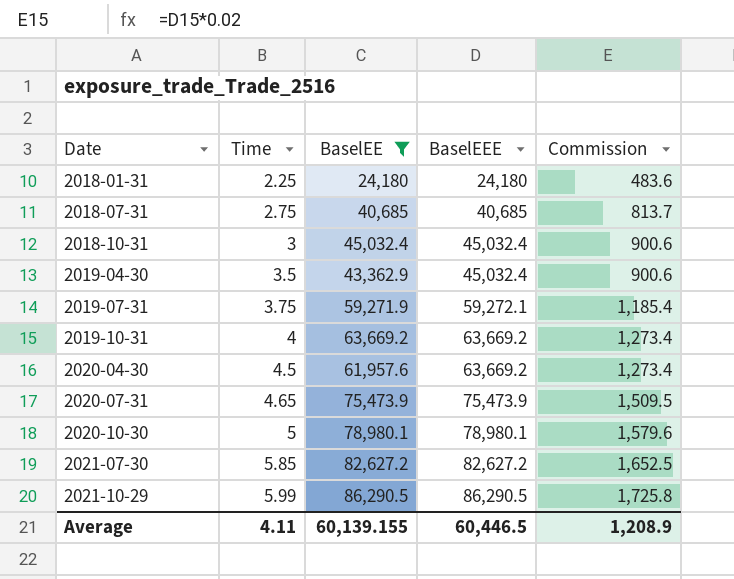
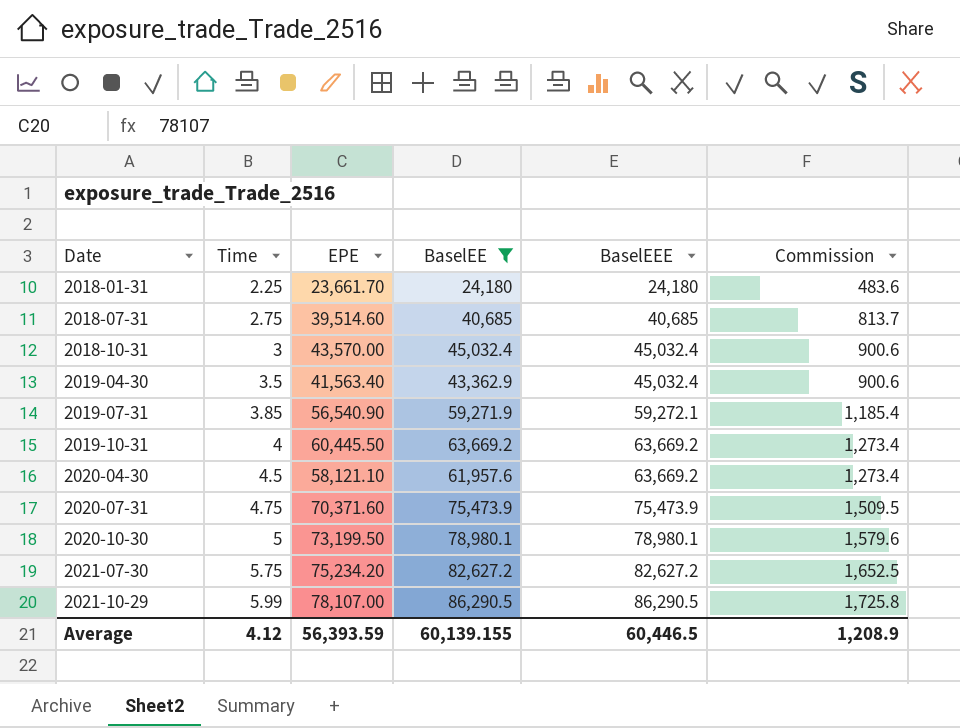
column EPE | position: none -> 3
2019-07-31 | Time: 3.75 -> 3.85
2020-07-31 | Time: 4.65 -> 4.75
2021-07-30 | Time: 5.85 -> 5.75
Average | Time: 4.11 -> 4.12

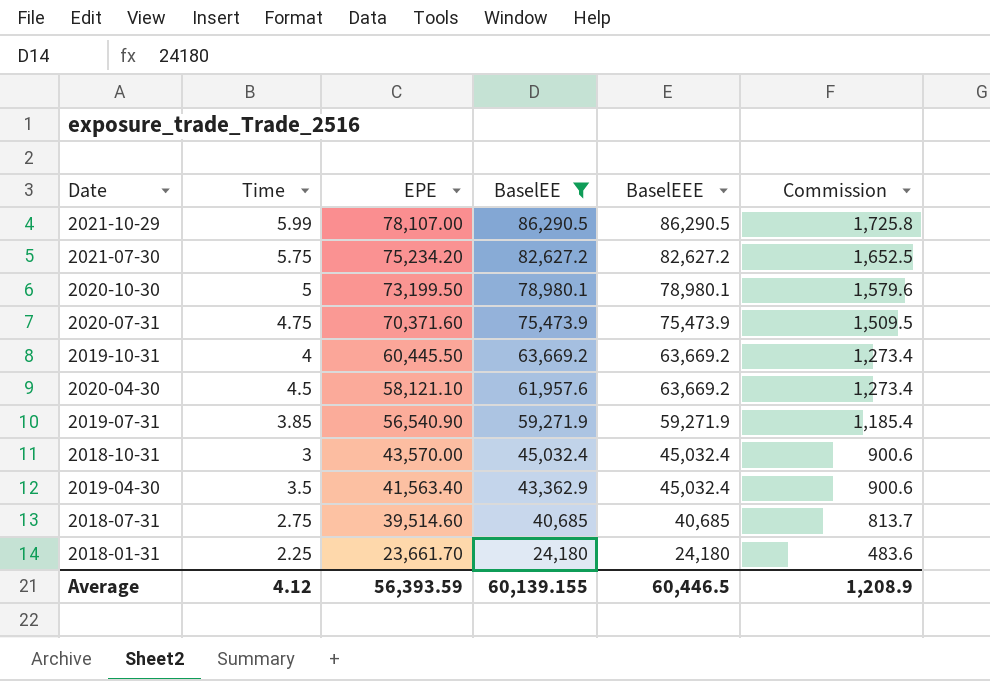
row order: Date ascending -> EPE descending
2019-07-31 | BaselEEE: 59,272.1 -> 59,271.9

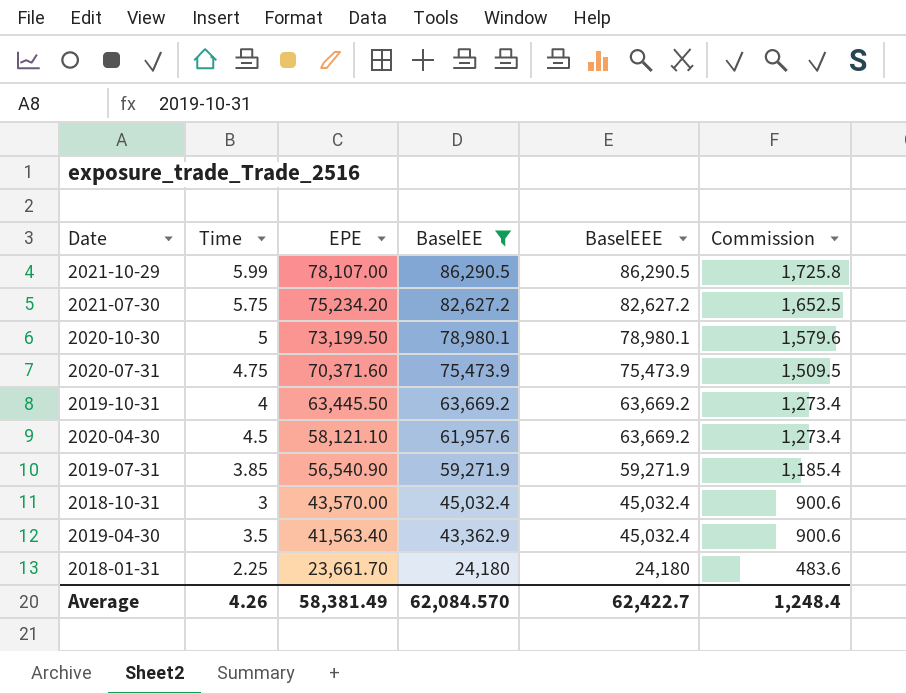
row 2018-07-31: 2.75 | 39,514.60 | 40,685 | 40,685 | 813.7 -> none
2019-10-31 | EPE: 60,445.50 -> 63,445.50
Average | Time: 4.12 -> 4.26
Average | EPE: 56,393.59 -> 58,381.49
Average | BaselEE: 60,139.155 -> 62,084.570
Average | BaselEEE: 60,446.5 -> 62,422.7
Average | Commission: 1,208.9 -> 1,248.4

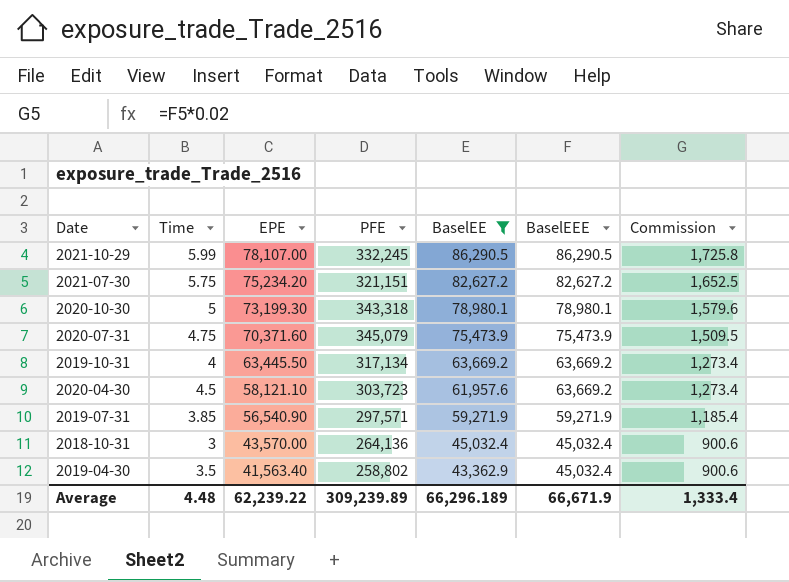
column PFE | position: none -> 4
row 2018-01-31: 2.25 | 23,661.70 | 24,180 | 24,180 | 483.6 -> none
2020-10-30 | EPE: 73,199.50 -> 73,199.30
Average | Time: 4.26 -> 4.48
Average | EPE: 58,381.49 -> 62,239.22
Average | BaselEE: 62,084.570 -> 66,296.189
Average | BaselEEE: 62,422.7 -> 66,671.9
Average | Commission: 1,248.4 -> 1,333.4

